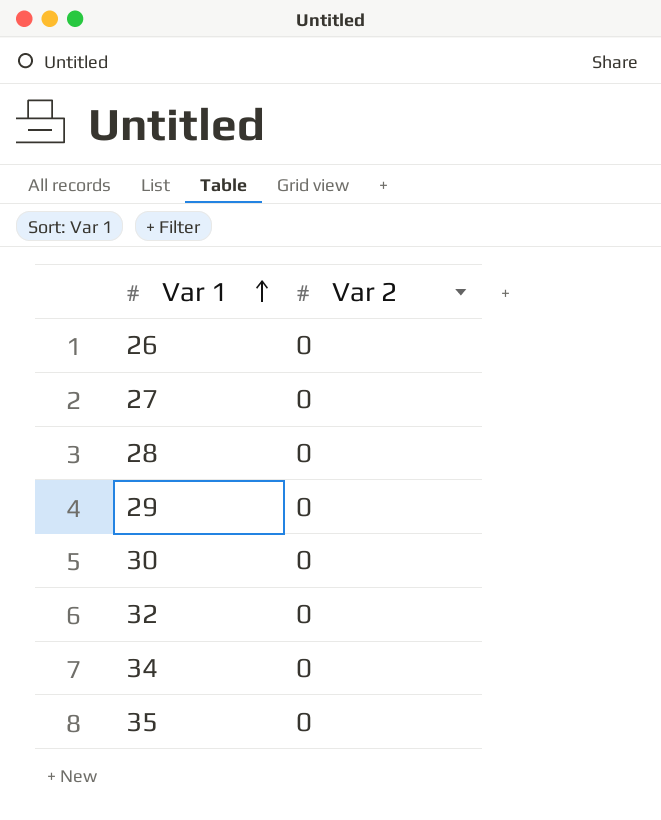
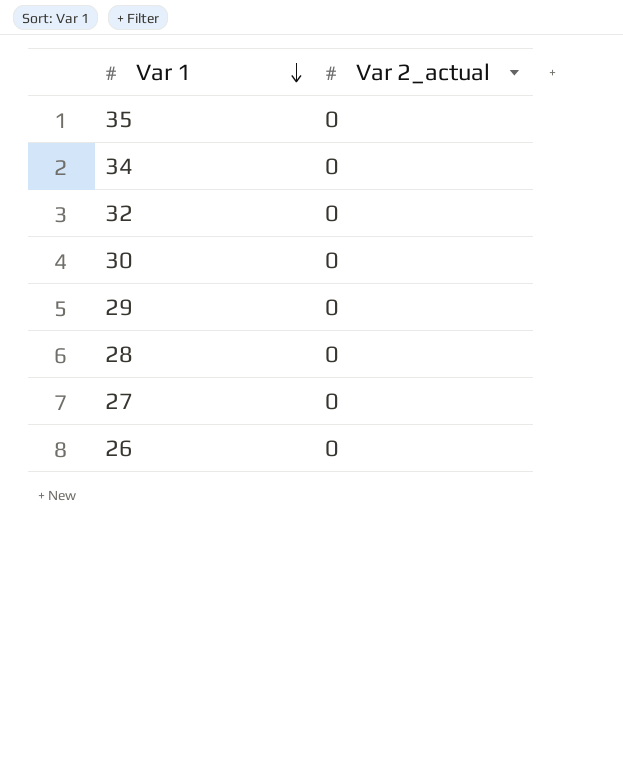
row order: Var 1 ascending -> Var 1 descending
column name: Var 2 -> Var 2_actual

